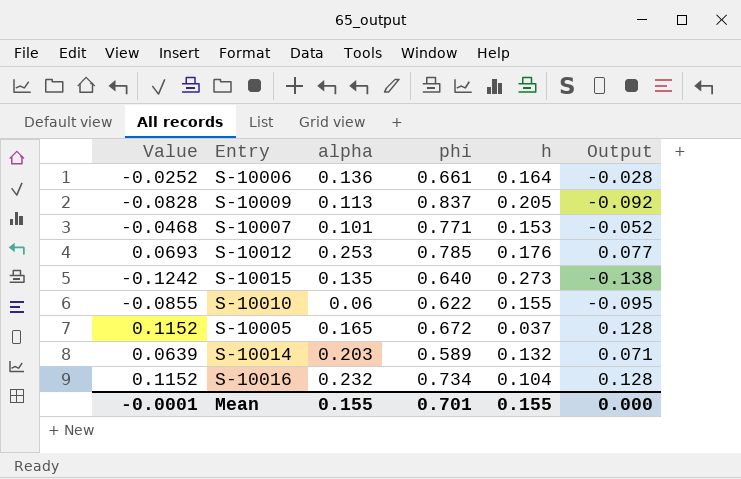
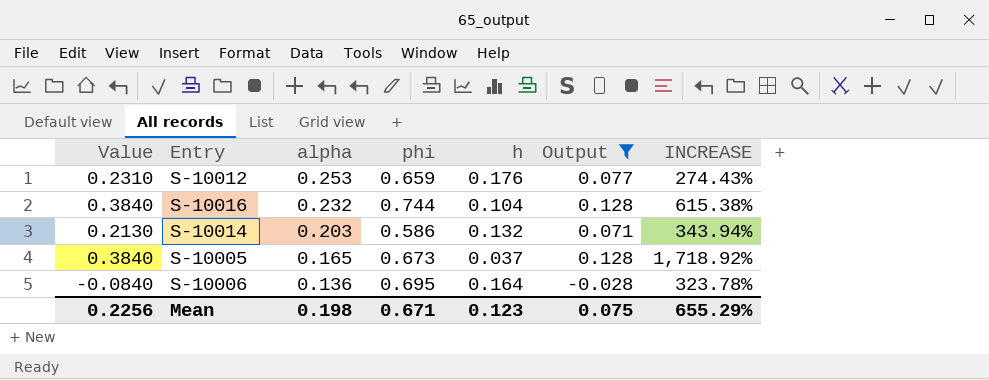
filter: none -> Output >= -0.028
row order: none -> alpha descending
column Value | formula: [Output] * 0.9 -> [Output] * 3
column INCREASE | formula: none -> ([phi] - [h]) / [h]
S-10012 | phi: 0.785 -> 0.659
S-10016 | phi: 0.734 -> 0.744
S-10014 | phi: 0.589 -> 0.586
S-10005 | phi: 0.672 -> 0.673
S-10006 | phi: 0.661 -> 0.695
Mean | Value: -0.0001 -> 0.2256
Mean | alpha: 0.155 -> 0.198
Mean | phi: 0.701 -> 0.671
Mean | h: 0.155 -> 0.123
Mean | Output: 0.000 -> 0.075

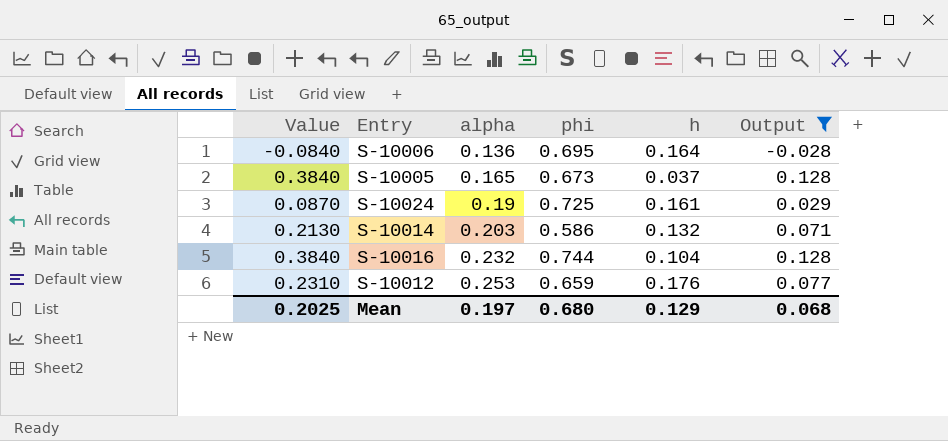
row order: alpha descending -> alpha ascending
column INCREASE | formula: ([phi] - [h]) / [h] -> none
row S-10024: none -> 0.0870 | 0.19 | 0.725 | 0.161 | 0.029
Mean | Value: 0.2256 -> 0.2025
Mean | alpha: 0.198 -> 0.197
Mean | phi: 0.671 -> 0.680
Mean | h: 0.123 -> 0.129
Mean | Output: 0.075 -> 0.068

